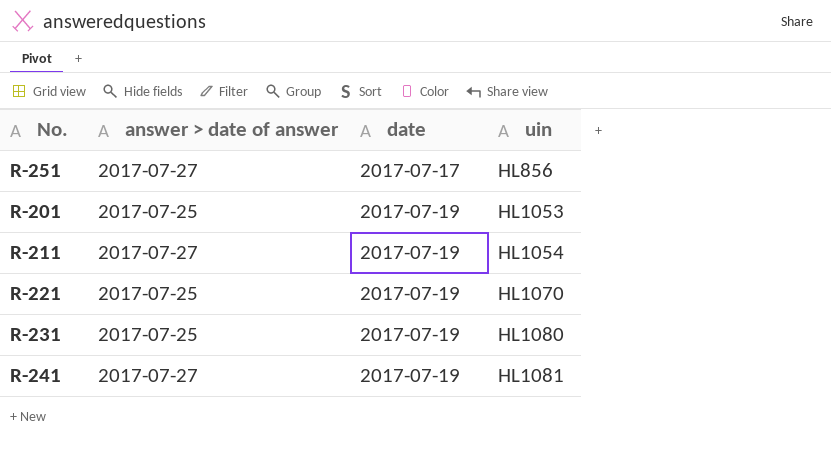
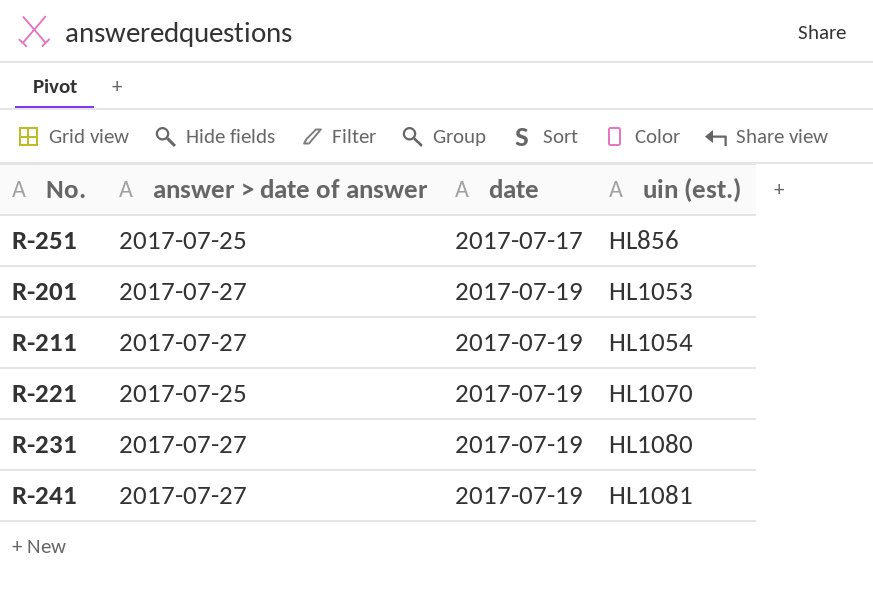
column name: uin -> uin (est.)
R-251 | answer > date of answer: 2017-07-27 -> 2017-07-25
R-201 | answer > date of answer: 2017-07-25 -> 2017-07-27
R-231 | answer > date of answer: 2017-07-25 -> 2017-07-27

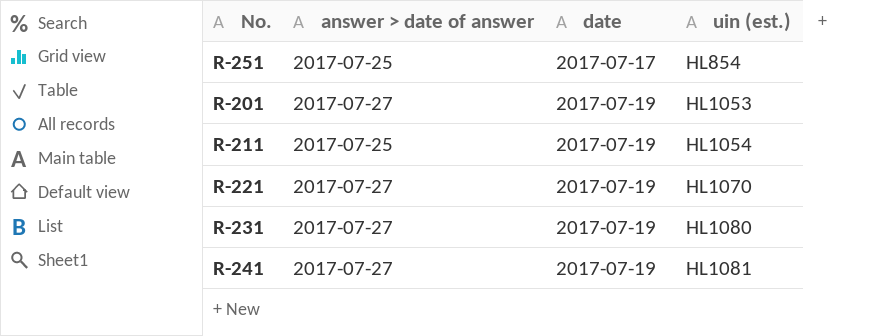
R-251 | uin (est.): HL856 -> HL854
R-211 | answer > date of answer: 2017-07-27 -> 2017-07-25
R-221 | answer > date of answer: 2017-07-25 -> 2017-07-27

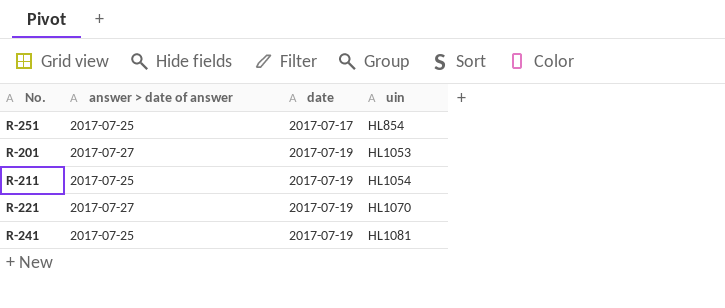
column name: uin (est.) -> uin
row R-231: 2017-07-27 | 2017-07-19 | HL1080 -> none
R-241 | answer > date of answer: 2017-07-27 -> 2017-07-25

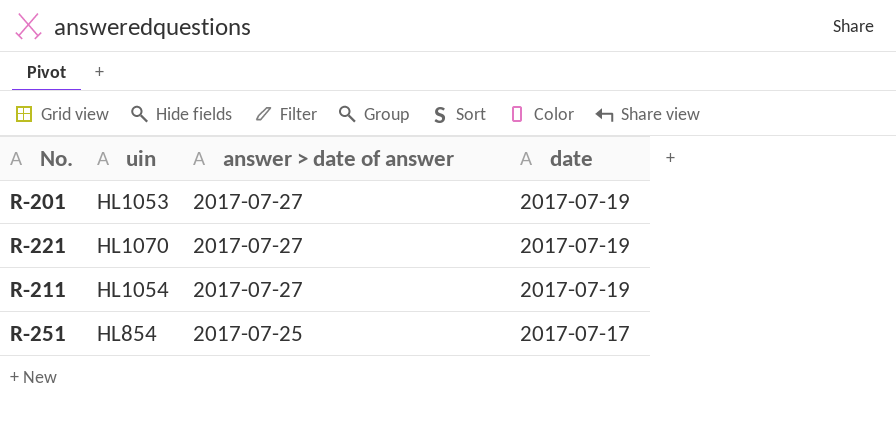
row order: date ascending -> answer > date of answer descending
column uin | position: 4 -> 2
row R-241: 2017-07-25 | 2017-07-19 | HL1081 -> none
R-211 | answer > date of answer: 2017-07-25 -> 2017-07-27

